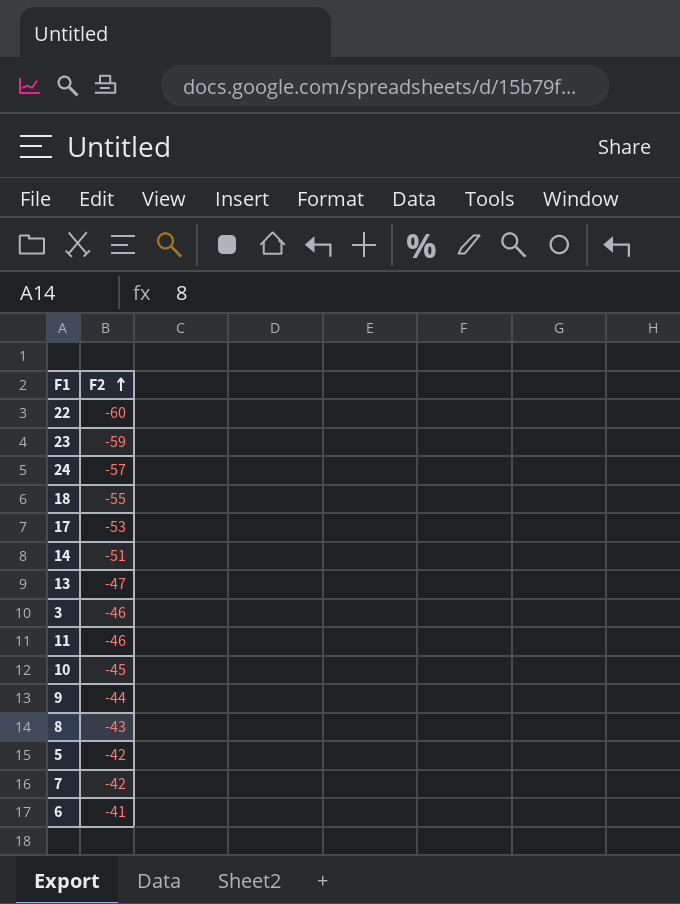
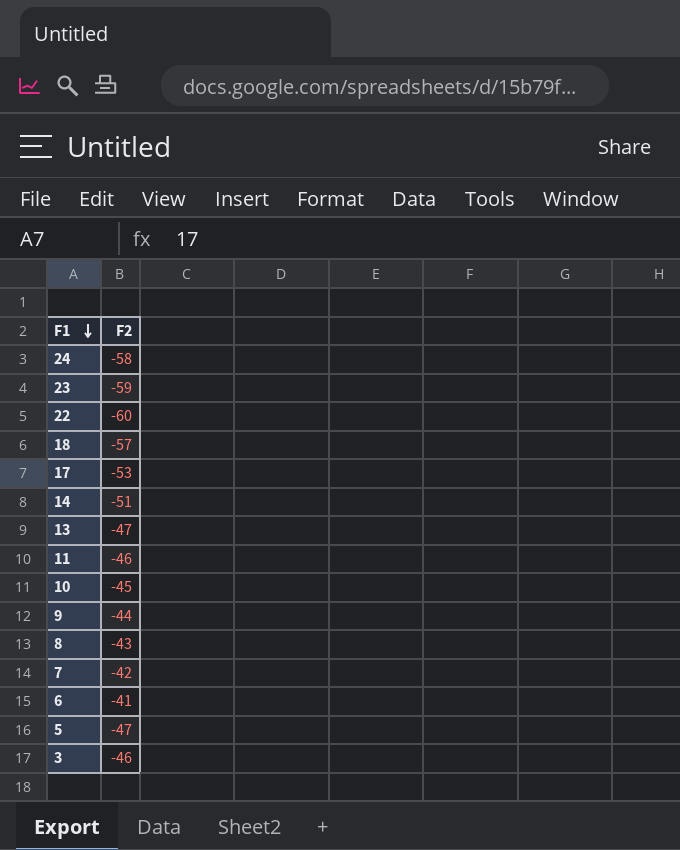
row order: F2 ascending -> F1 descending
24 | F2: -57 -> -58
18 | F2: -55 -> -57
5 | F2: -42 -> -47

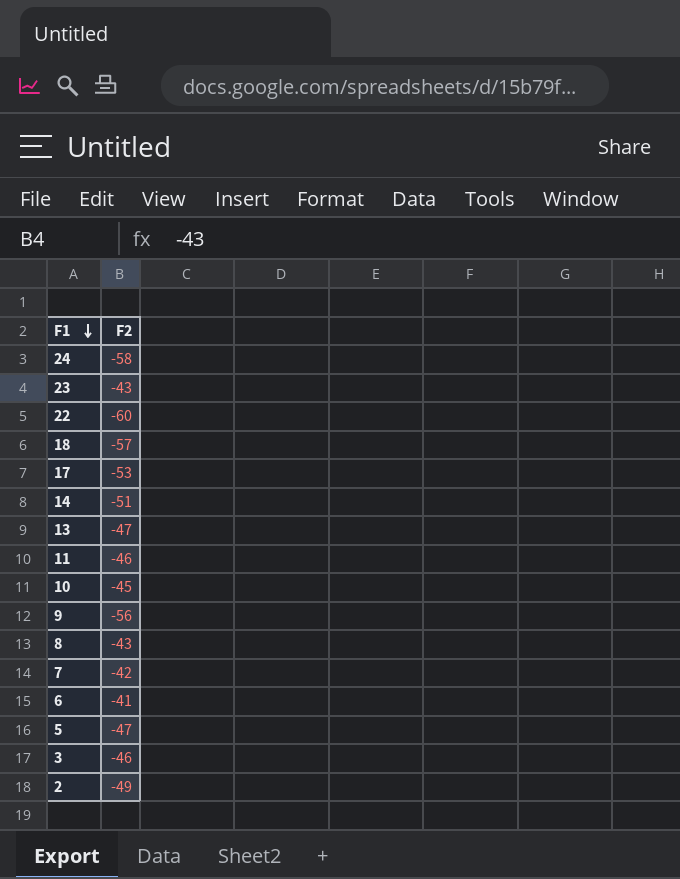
23 | F2: -59 -> -43
9 | F2: -44 -> -56
row 2: none -> -49

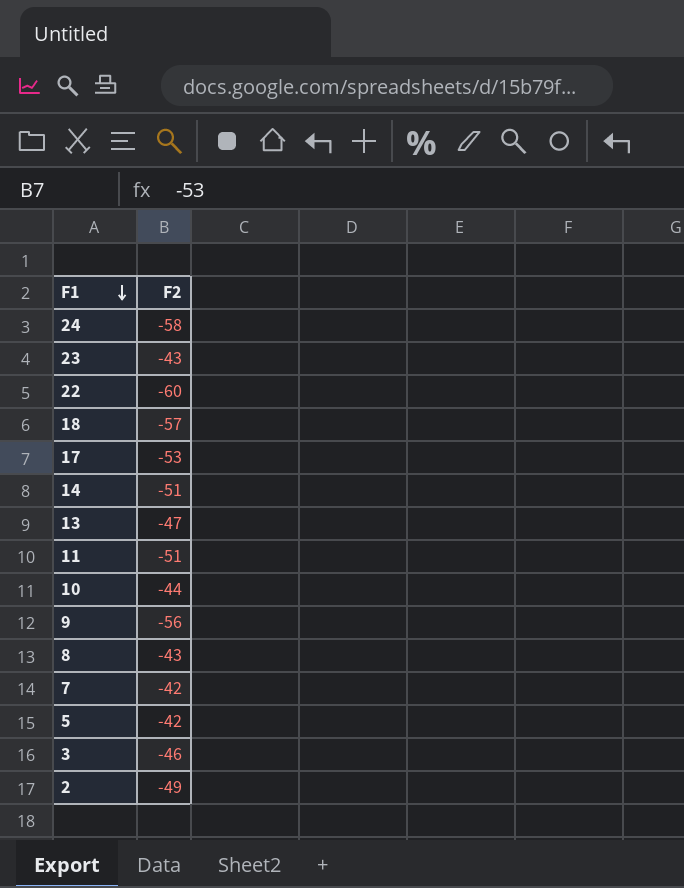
row 6: -41 -> none
11 | F2: -46 -> -51
10 | F2: -45 -> -44
5 | F2: -47 -> -42

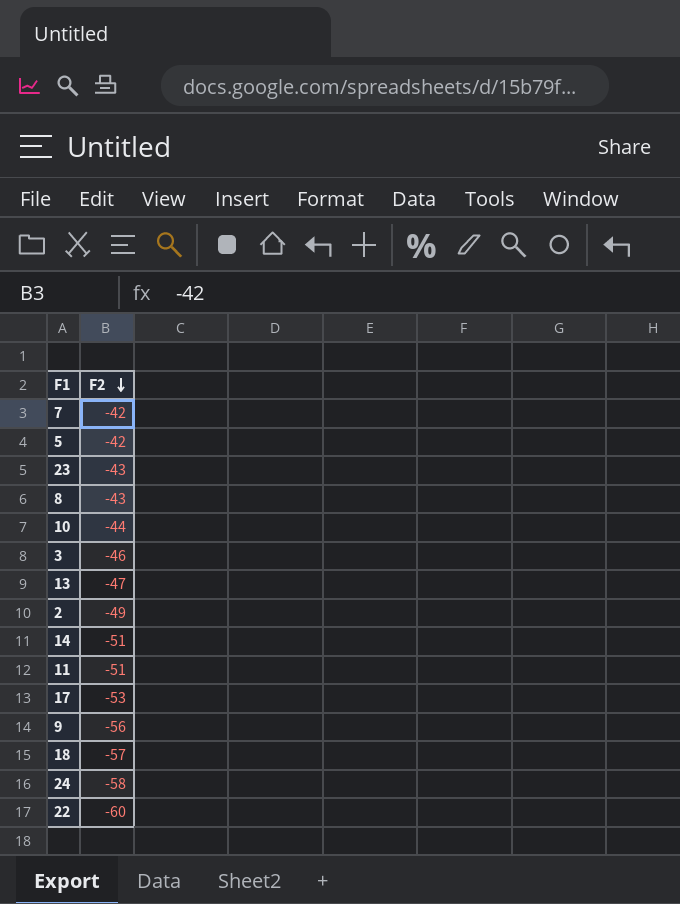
row order: F1 descending -> F2 descending

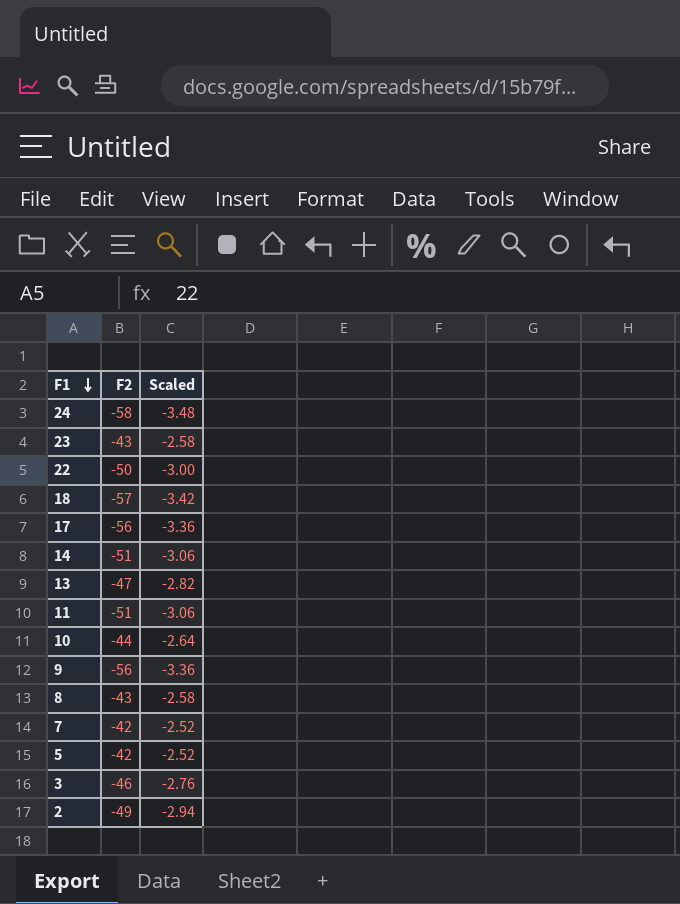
row order: F2 descending -> F1 descending
column Scaled | formula: none -> [F2] * 0.06
22 | F2: -60 -> -50
17 | F2: -53 -> -56

